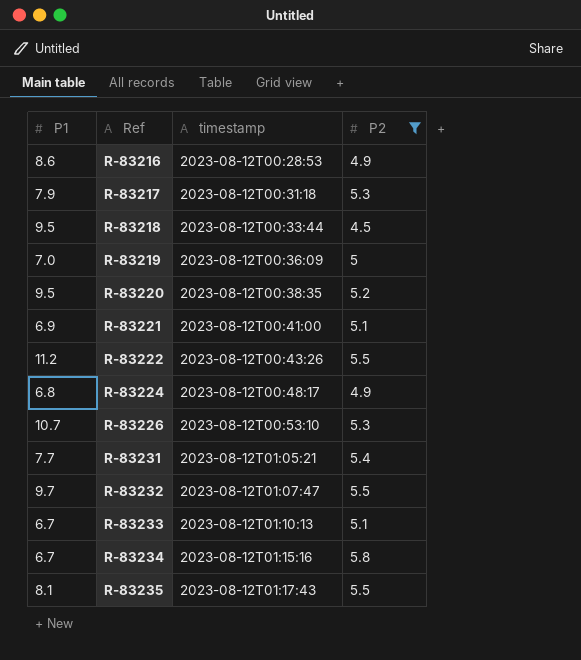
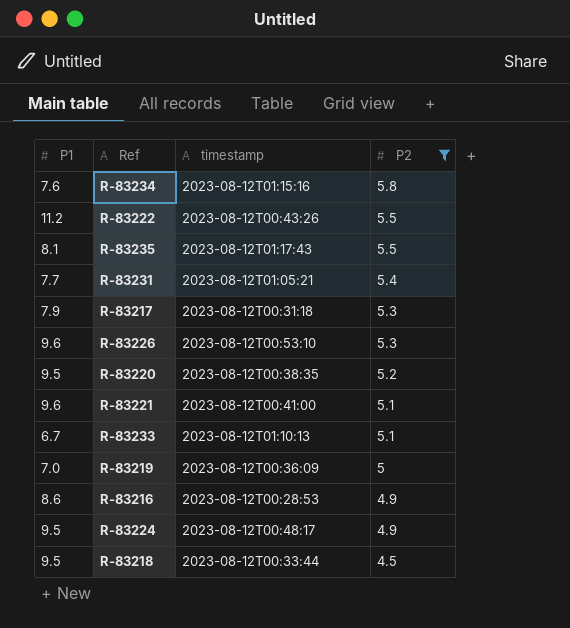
row order: Ref ascending -> P2 descending
row R-83232: 9.7 | 2023-08-12T01:07:47 | 5.5 -> none
R-83234 | P1: 6.7 -> 7.6
R-83226 | P1: 10.7 -> 9.6
R-83221 | P1: 6.9 -> 9.6
R-83224 | P1: 6.8 -> 9.5

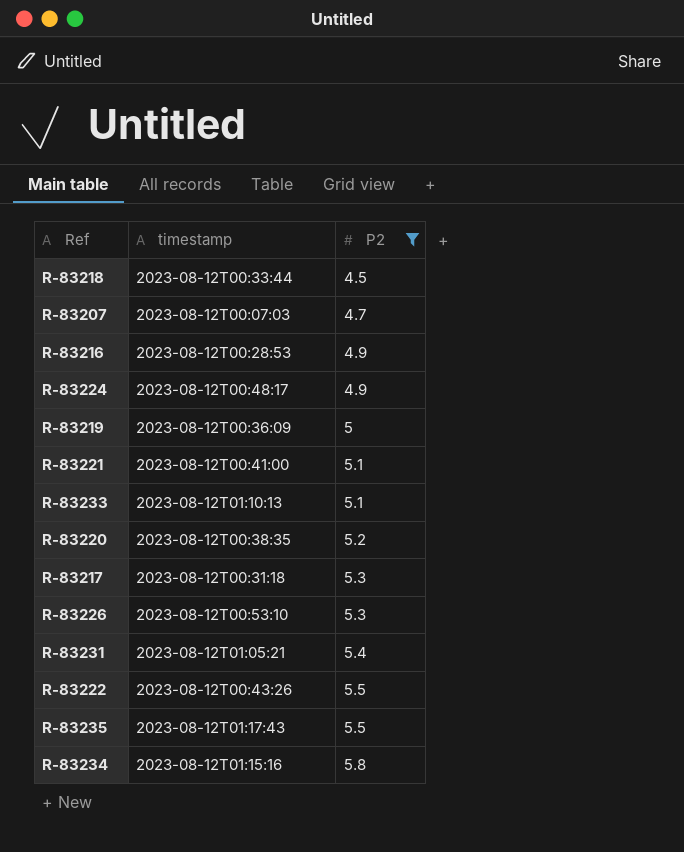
row order: P2 descending -> P2 ascending
column P1 | position: 1 -> none
row R-83207: none -> 2023-08-12T00:07:03 | 4.7

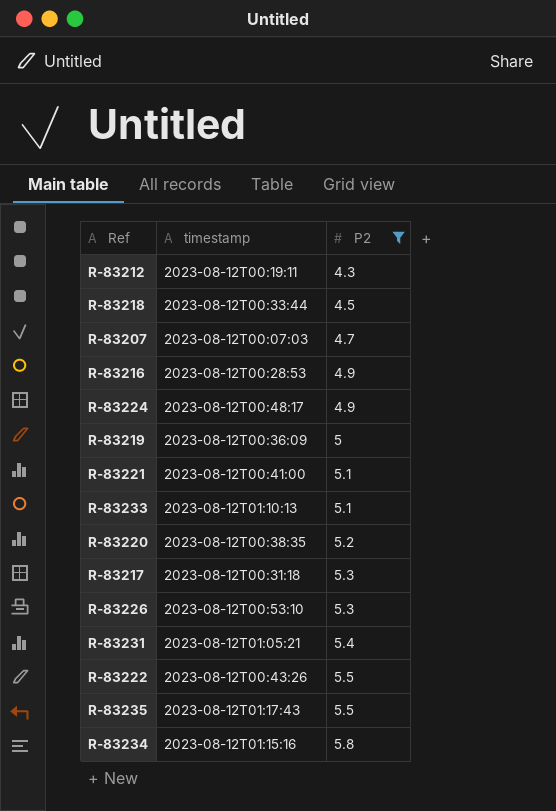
row R-83212: none -> 2023-08-12T00:19:11 | 4.3

